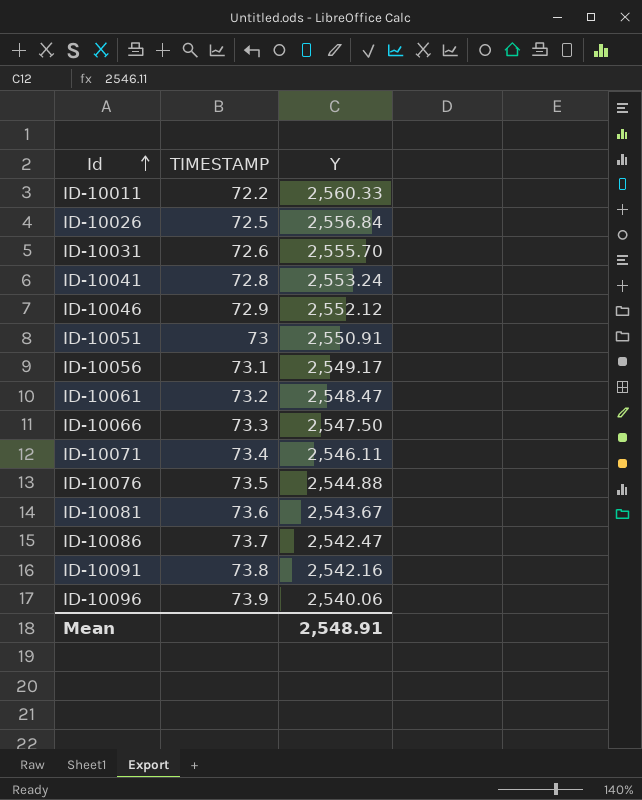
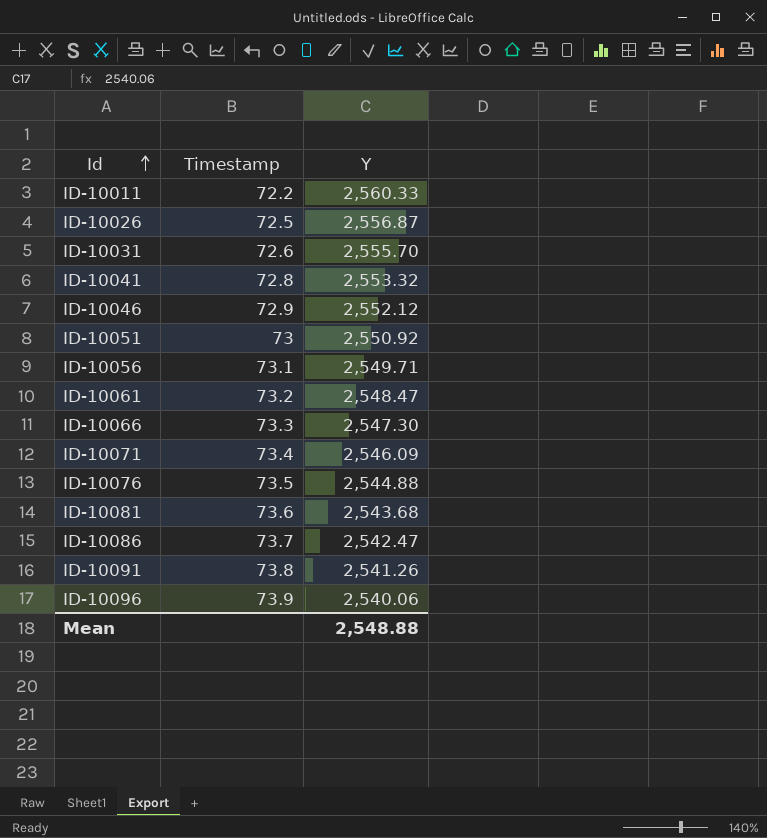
column name: TIMESTAMP -> Timestamp
ID-10026 | Y: 2,556.84 -> 2,556.87
ID-10041 | Y: 2,553.24 -> 2,553.32
ID-10051 | Y: 2,550.91 -> 2,550.92
ID-10056 | Y: 2,549.17 -> 2,549.71
ID-10066 | Y: 2,547.50 -> 2,547.30
ID-10071 | Y: 2,546.11 -> 2,546.09
ID-10081 | Y: 2,543.67 -> 2,543.68
ID-10091 | Y: 2,542.16 -> 2,541.26
Mean | Y: 2,548.91 -> 2,548.88

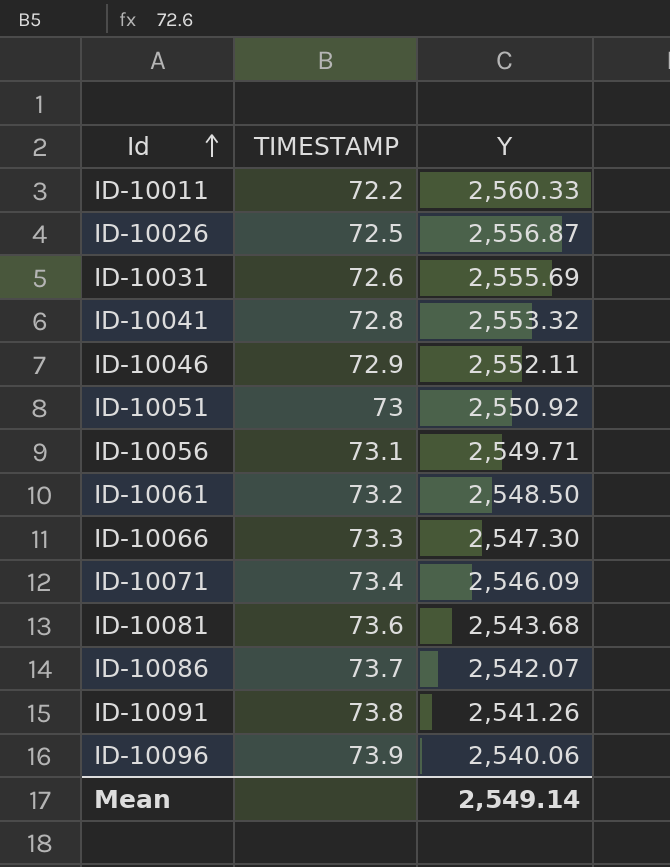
column name: Timestamp -> TIMESTAMP
row ID-10076: 73.5 | 2,544.88 -> none
ID-10031 | Y: 2,555.70 -> 2,555.69
ID-10046 | Y: 2,552.12 -> 2,552.11
ID-10061 | Y: 2,548.47 -> 2,548.50
ID-10086 | Y: 2,542.47 -> 2,542.07
Mean | Y: 2,548.88 -> 2,549.14

